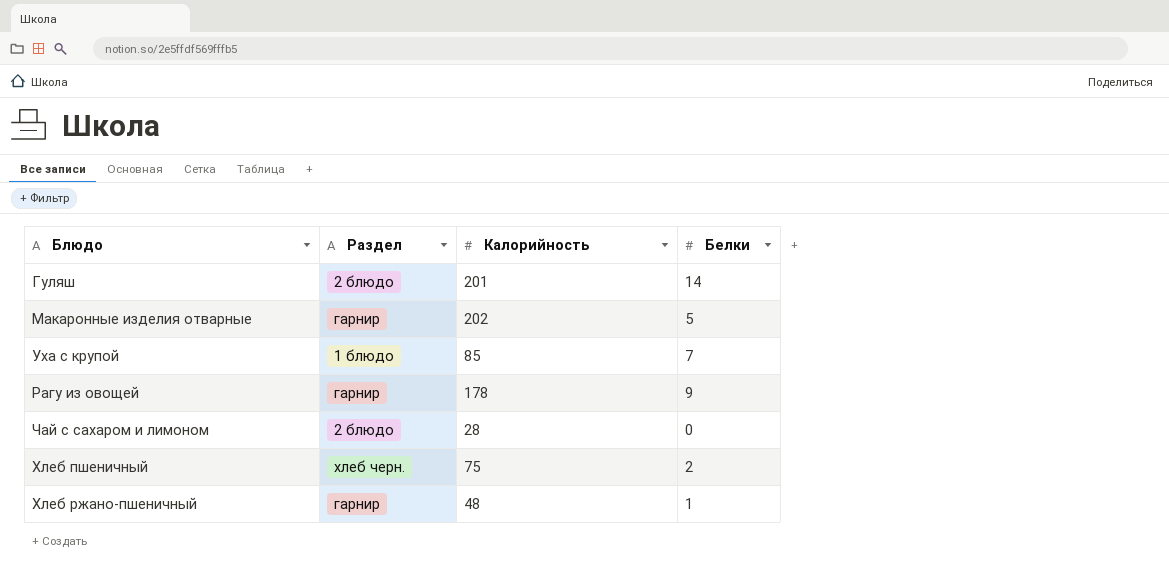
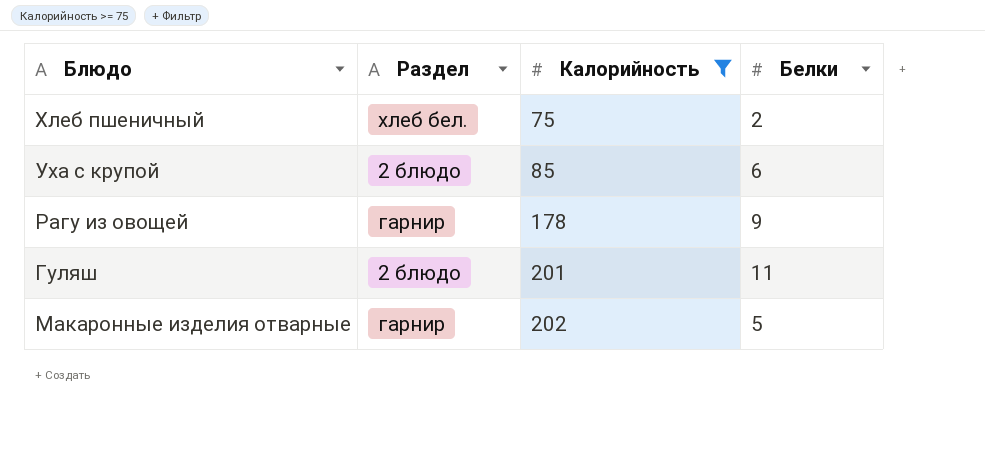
filter: none -> Калорийность >= 75
row order: none -> Калорийность ascending
Хлеб пшеничный | Раздел: хлеб черн. -> хлеб бел.
Уха с крупой | Раздел: 1 блюдо -> 2 блюдо
Уха с крупой | Белки: 7 -> 6
Гуляш | Белки: 14 -> 11

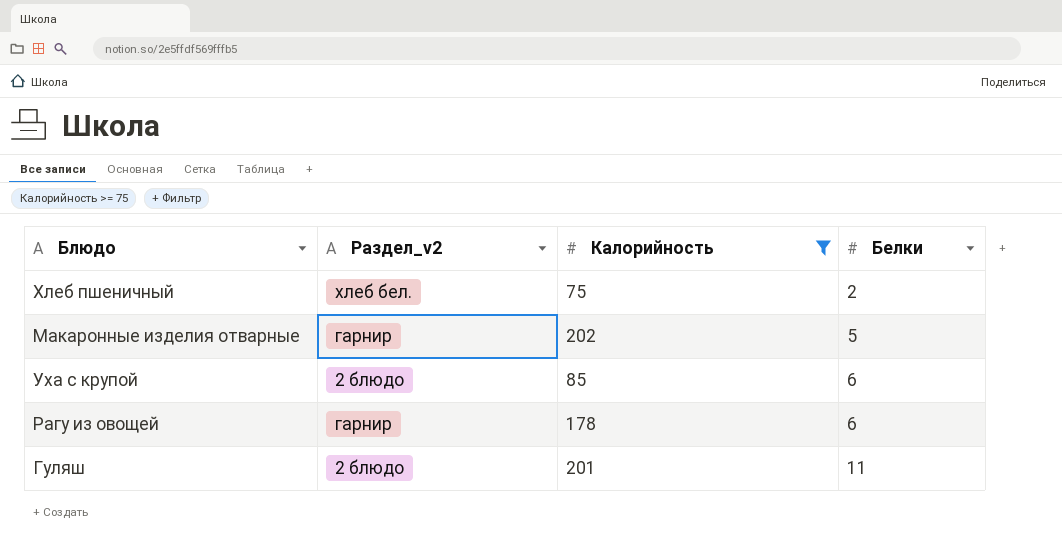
row order: Калорийность ascending -> Белки ascending
column name: Раздел -> Раздел_v2
Рагу из овощей | Белки: 9 -> 6

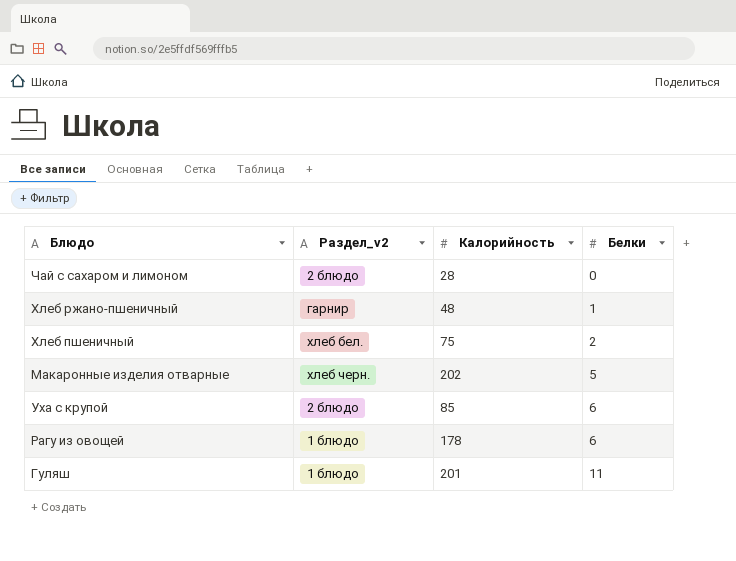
filter: Калорийность >= 75 -> none
Макаронные изделия отварные | Раздел_v2: гарнир -> хлеб черн.
Рагу из овощей | Раздел_v2: гарнир -> 1 блюдо
Гуляш | Раздел_v2: 2 блюдо -> 1 блюдо

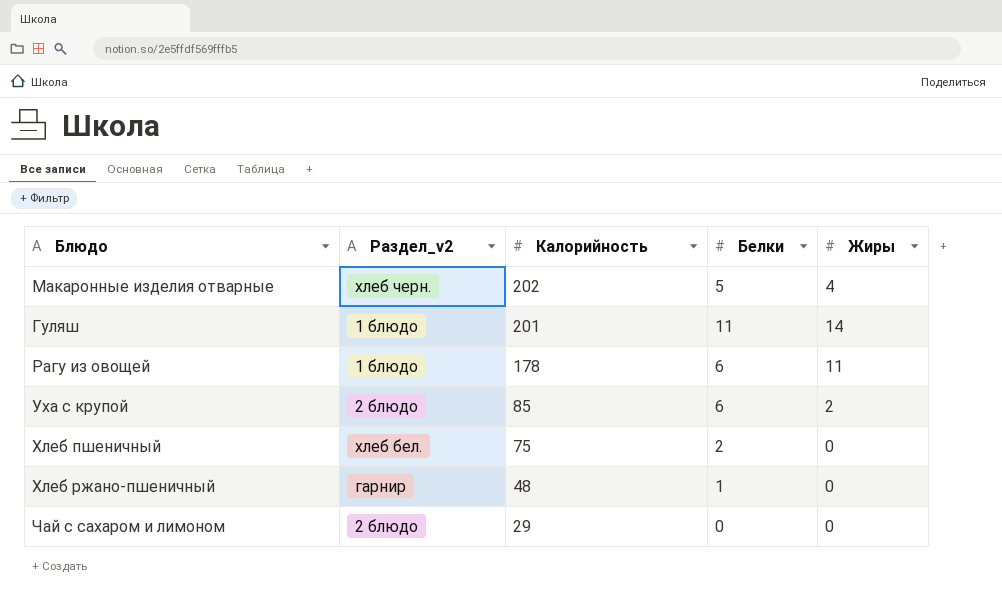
row order: Белки ascending -> Калорийность descending
column Жиры | position: none -> 5
Чай с сахаром и лимоном | Калорийность: 28 -> 29

